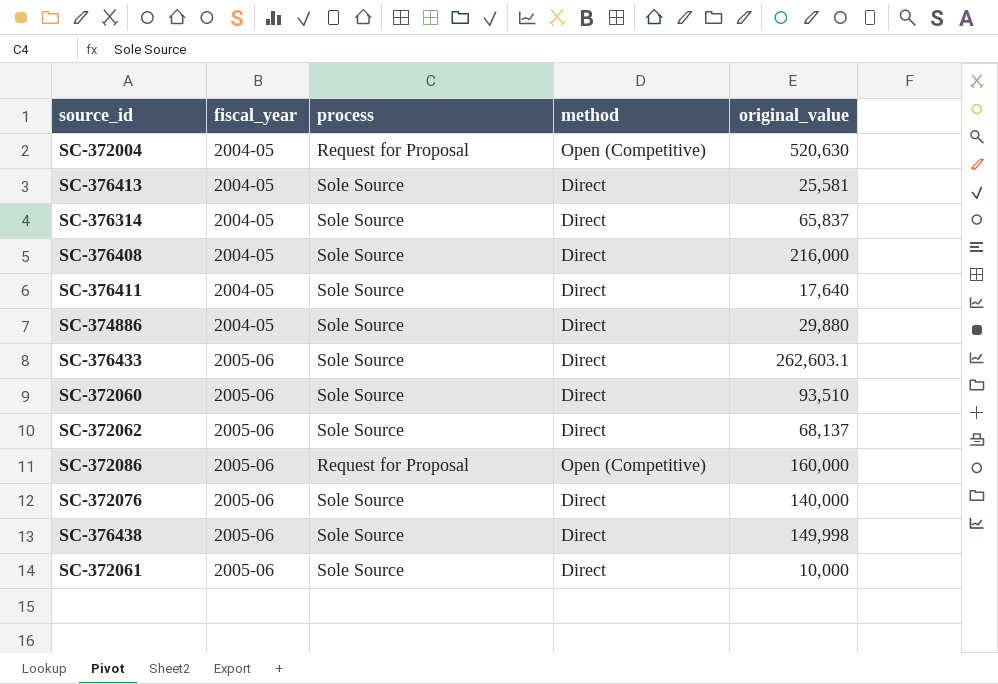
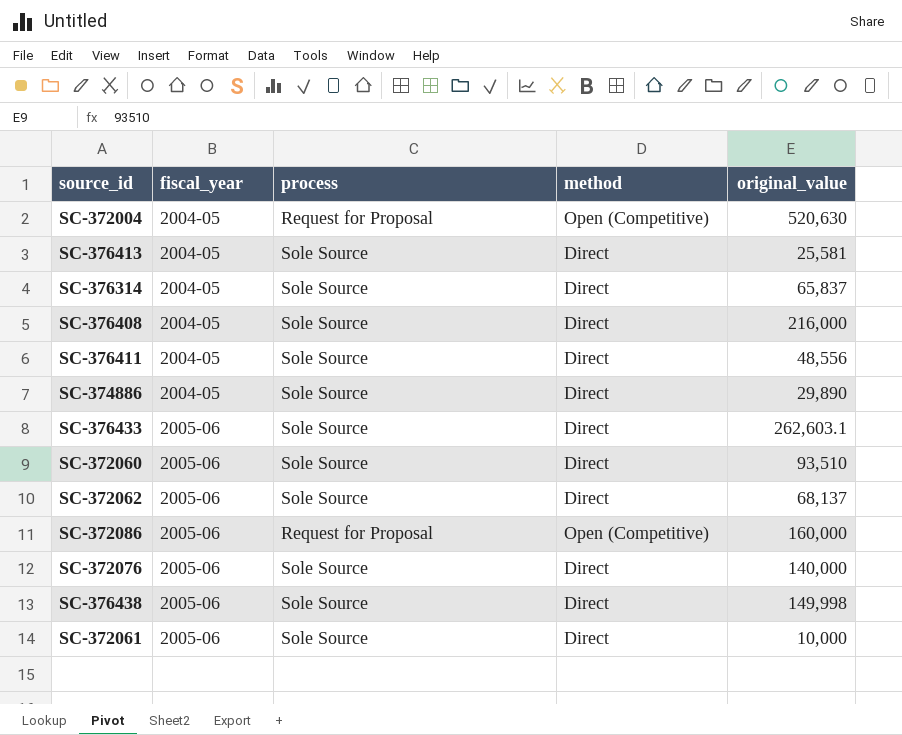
SC-376411 | original_value: 17,640 -> 48,556
SC-374886 | original_value: 29,880 -> 29,890

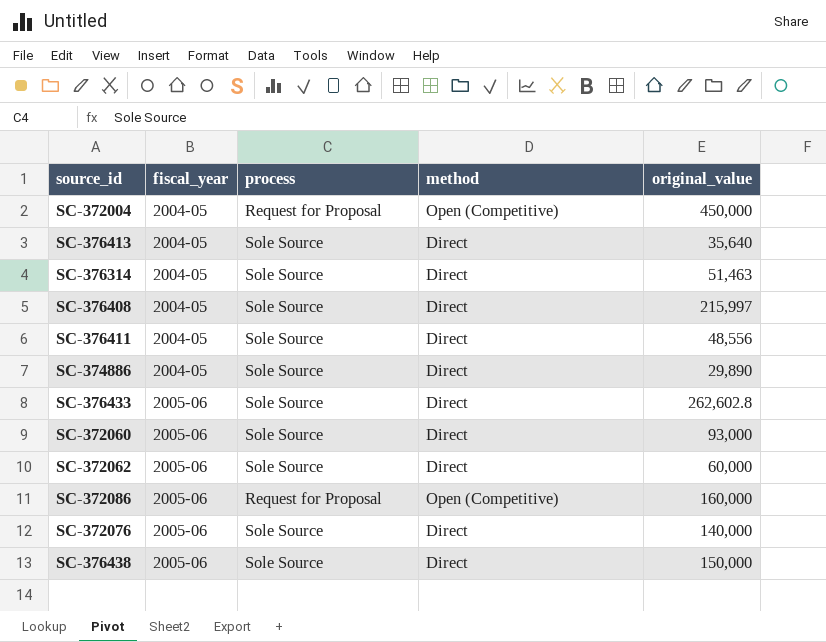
row SC-372061: 2005-06 | Sole Source | Direct | 10,000 -> none
SC-372004 | original_value: 520,630 -> 450,000
SC-376413 | original_value: 25,581 -> 35,640
SC-376314 | original_value: 65,837 -> 51,463
SC-376408 | original_value: 216,000 -> 215,997
SC-376433 | original_value: 262,603.1 -> 262,602.8
SC-372060 | original_value: 93,510 -> 93,000
SC-372062 | original_value: 68,137 -> 60,000
SC-376438 | original_value: 149,998 -> 150,000

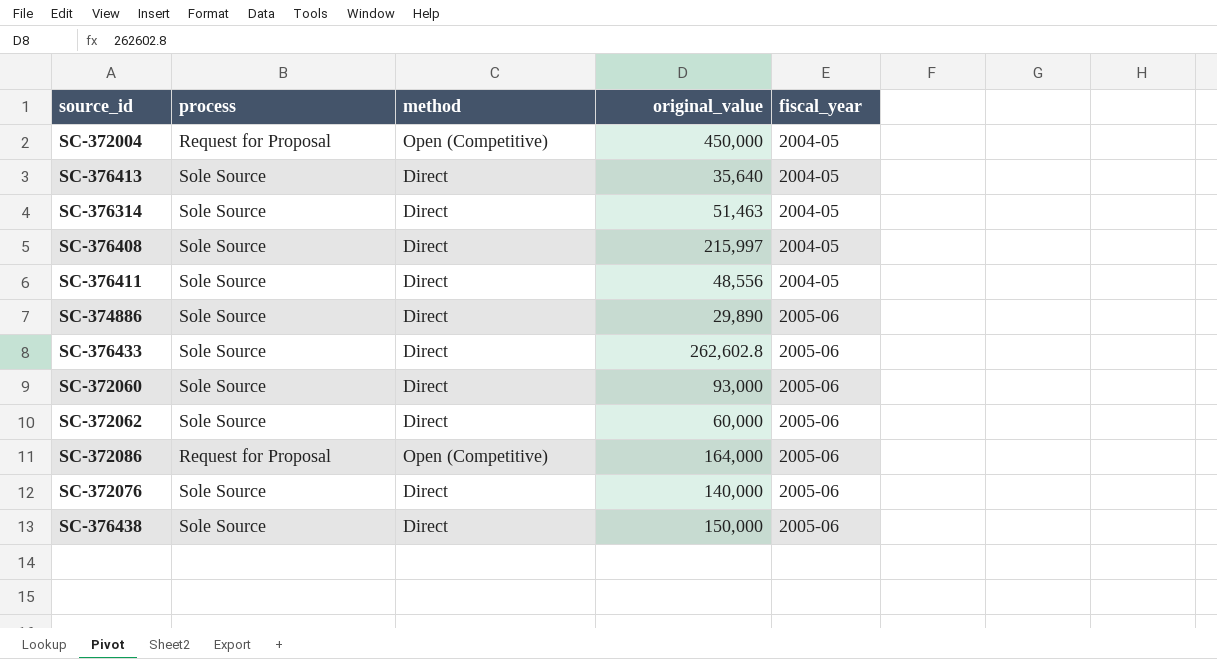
column fiscal_year | position: 2 -> 5
SC-374886 | fiscal_year: 2004-05 -> 2005-06
SC-372086 | original_value: 160,000 -> 164,000

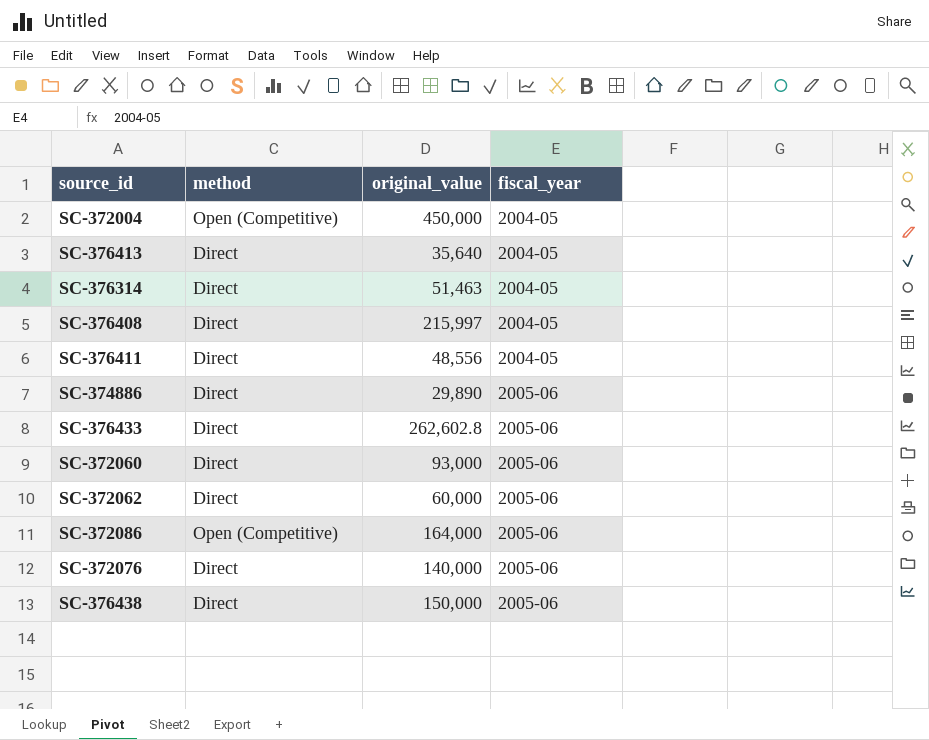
column process | position: 2 -> none

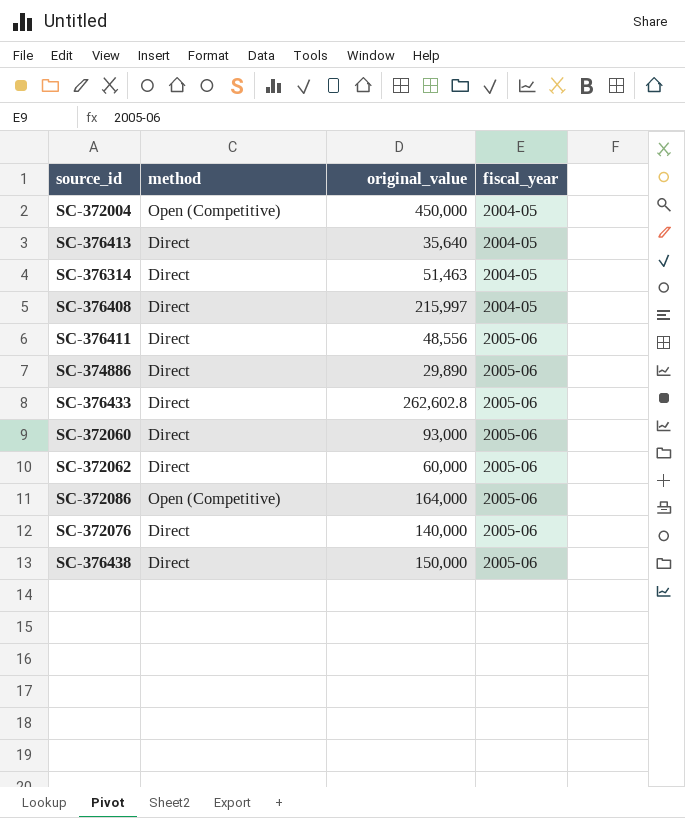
SC-376411 | fiscal_year: 2004-05 -> 2005-06

